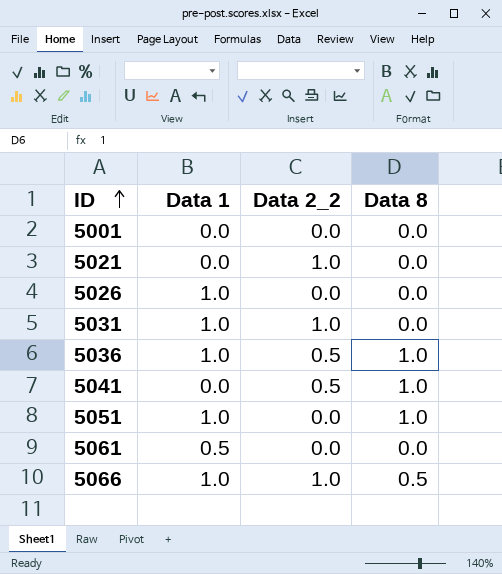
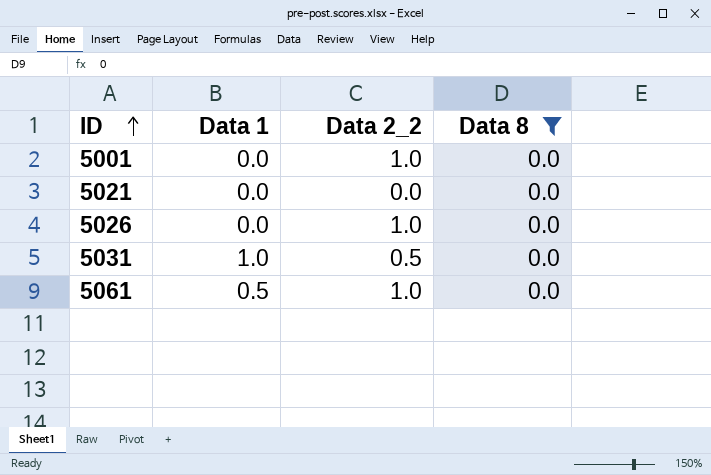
filter: none -> Data 8 = 0.0
5001 | Data 2_2: 0.0 -> 1.0
5021 | Data 2_2: 1.0 -> 0.0
5026 | Data 1: 1.0 -> 0.0
5026 | Data 2_2: 0.0 -> 1.0
5031 | Data 2_2: 1.0 -> 0.5
5061 | Data 2_2: 0.0 -> 1.0

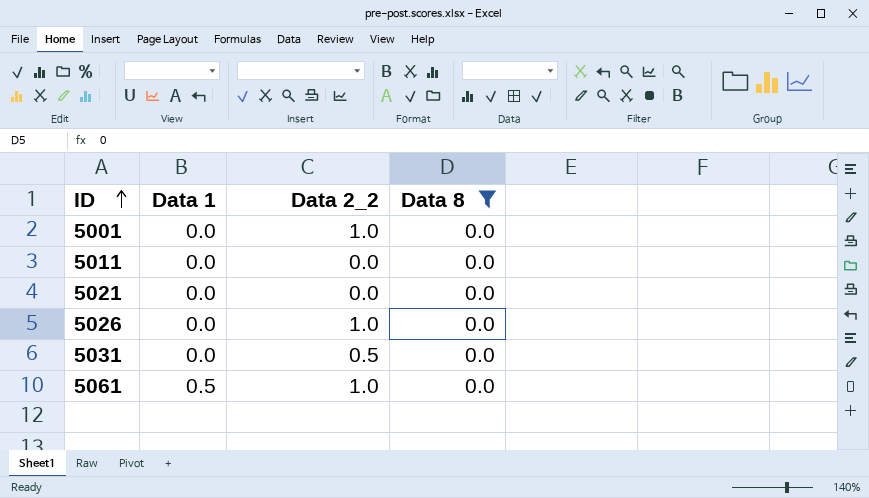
row 5011: none -> 0.0 | 0.0 | 0.0
5031 | Data 1: 1.0 -> 0.0

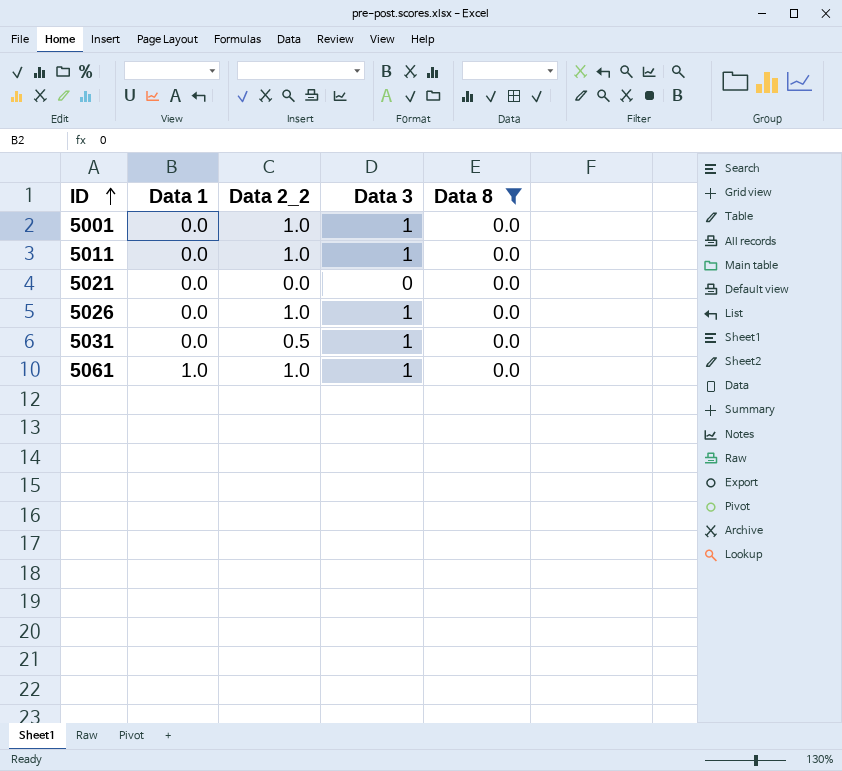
column Data 3 | position: none -> 4
5011 | Data 2_2: 0.0 -> 1.0
5061 | Data 1: 0.5 -> 1.0

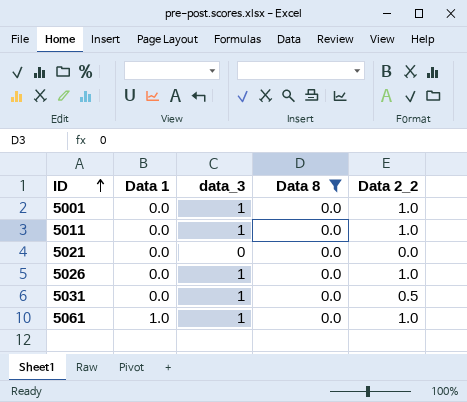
column name: Data 3 -> data_3
column Data 2_2 | position: 3 -> 5

